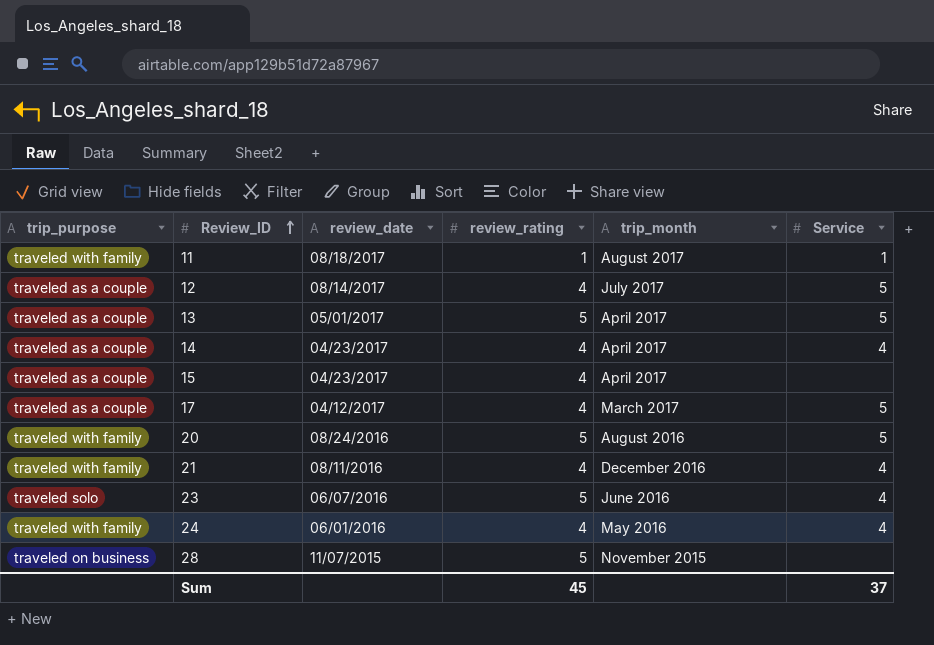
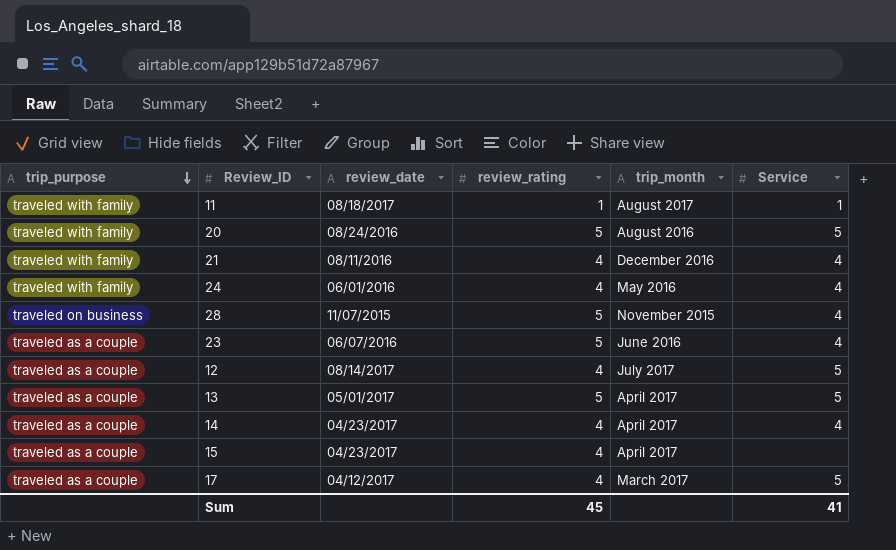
row order: Review_ID ascending -> trip_purpose descending
28 | Service: none -> 4
23 | trip_purpose: traveled solo -> traveled as a couple
Sum | Service: 37 -> 41

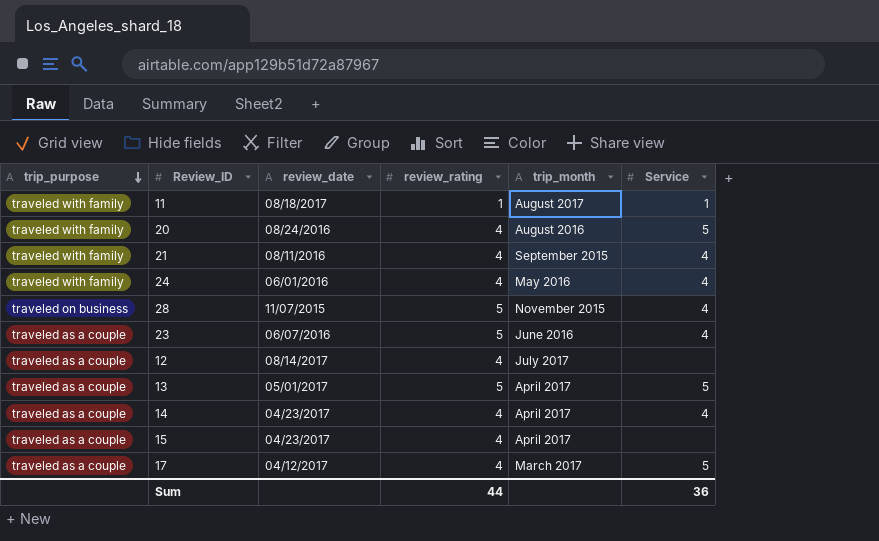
20 | review_rating: 5 -> 4
21 | trip_month: December 2016 -> September 2015
12 | Service: 5 -> none
Sum | review_rating: 45 -> 44
Sum | Service: 41 -> 36

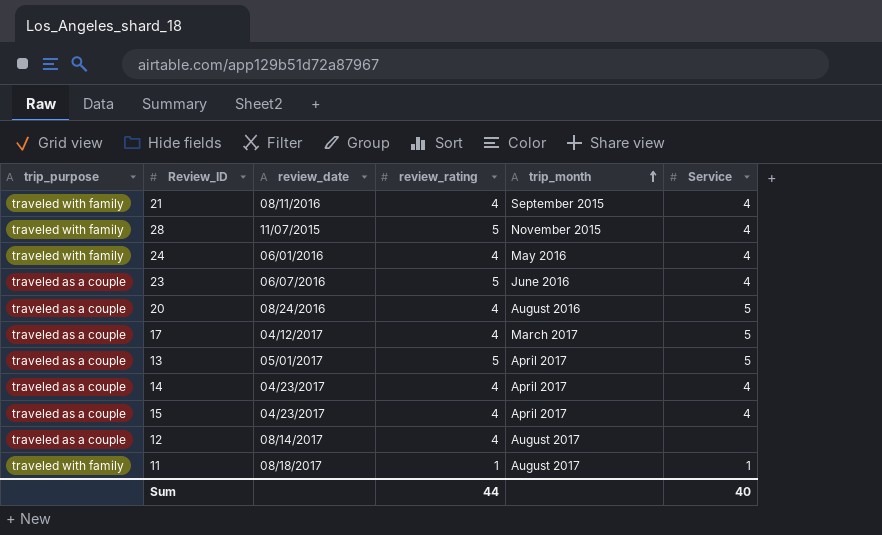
row order: trip_purpose descending -> trip_month ascending
28 | trip_purpose: traveled on business -> traveled with family
20 | trip_purpose: traveled with family -> traveled as a couple
15 | Service: none -> 4
12 | trip_month: July 2017 -> August 2017
Sum | Service: 36 -> 40

